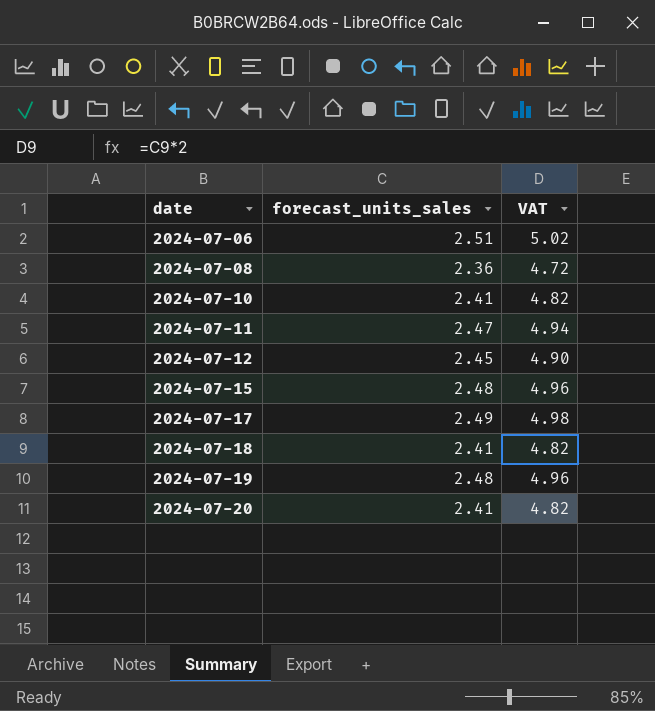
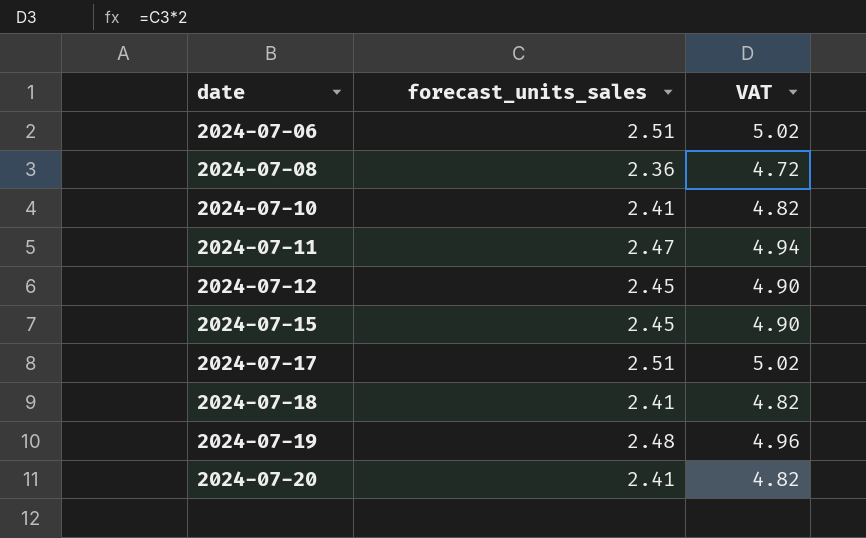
2024-07-15 | forecast_units_sales: 2.48 -> 2.45
2024-07-15 | VAT: 4.96 -> 4.90
2024-07-17 | forecast_units_sales: 2.49 -> 2.51
2024-07-17 | VAT: 4.98 -> 5.02

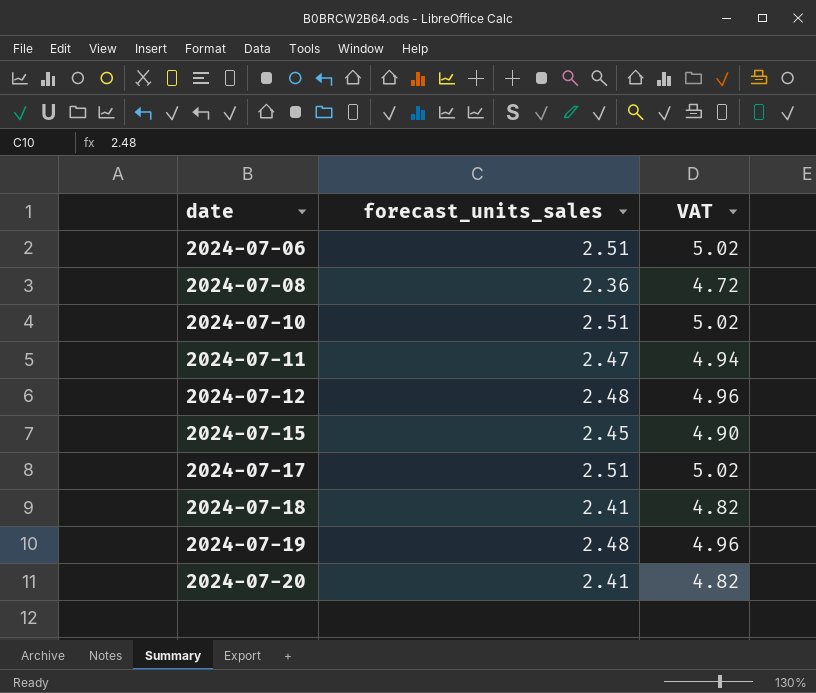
2024-07-10 | forecast_units_sales: 2.41 -> 2.51
2024-07-10 | VAT: 4.82 -> 5.02
2024-07-12 | forecast_units_sales: 2.45 -> 2.48
2024-07-12 | VAT: 4.90 -> 4.96

